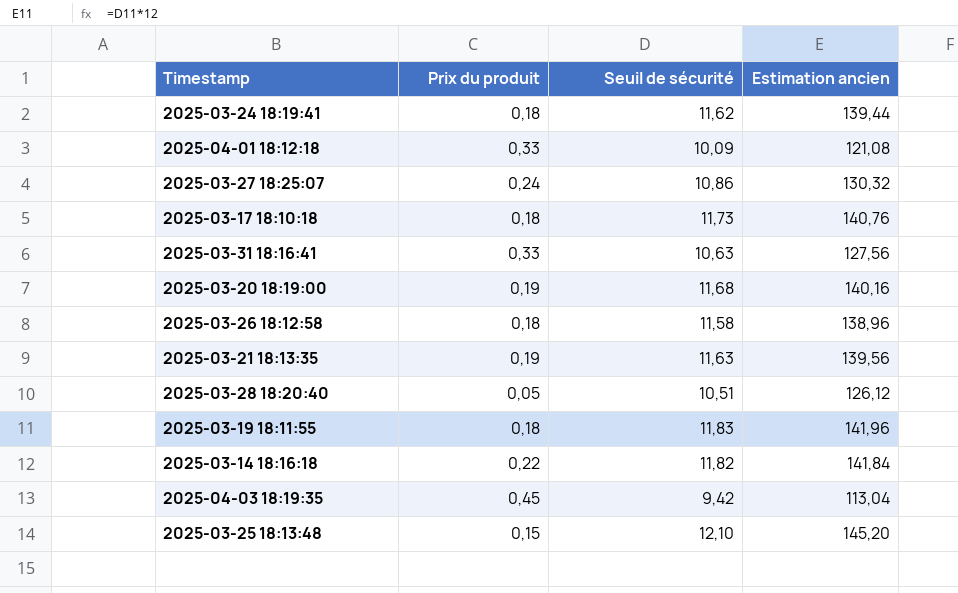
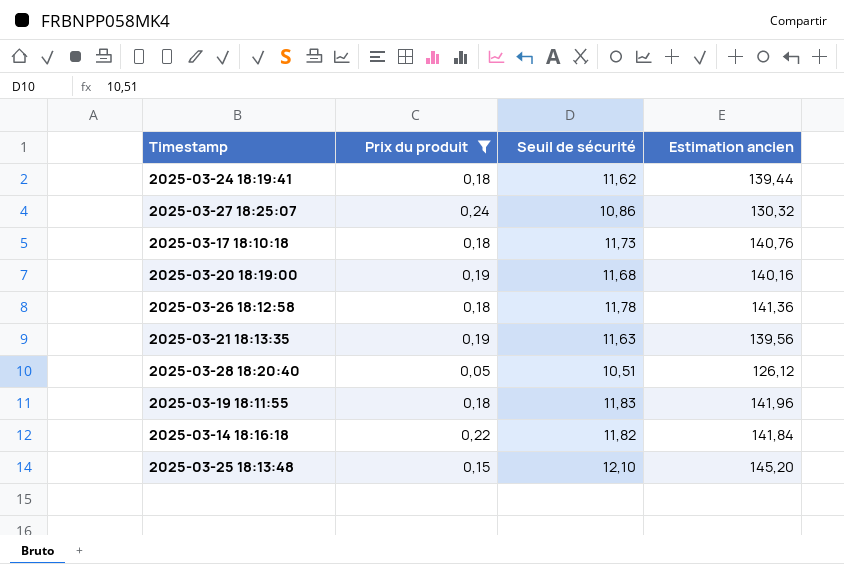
filter: none -> Prix du produit <= 0,24
2025-03-26 18:12:58 | Seuil de sécurité: 11,58 -> 11,78
2025-03-26 18:12:58 | Estimation ancien: 138,96 -> 141,36

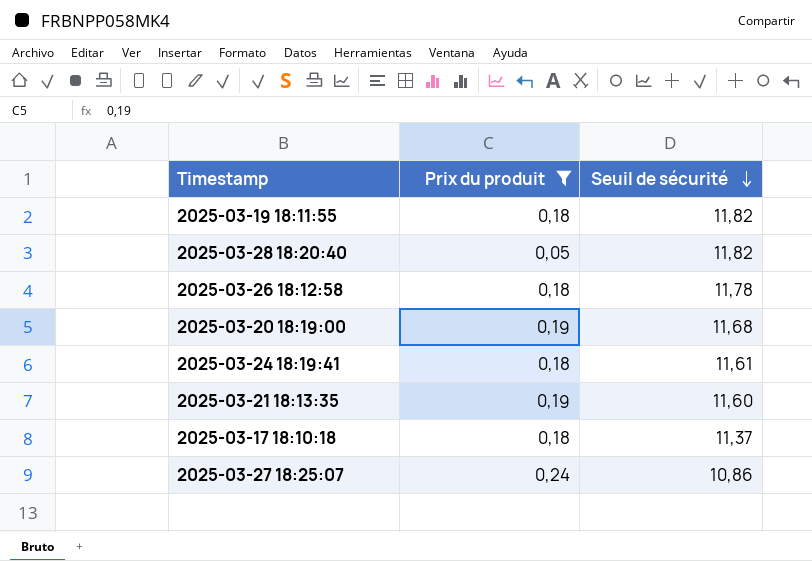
row order: none -> Seuil de sécurité descending
column Estimation ancien | formula: [Seuil de sécurité] * 12 -> none
row 2025-03-14 18:16:18: 0,22 | 11,82 | 141,84 -> none
row 2025-03-25 18:13:48: 0,15 | 12,10 | 145,20 -> none
2025-03-19 18:11:55 | Seuil de sécurité: 11,83 -> 11,82
2025-03-28 18:20:40 | Seuil de sécurité: 10,51 -> 11,82
2025-03-24 18:19:41 | Seuil de sécurité: 11,62 -> 11,61
2025-03-21 18:13:35 | Seuil de sécurité: 11,63 -> 11,60
2025-03-17 18:10:18 | Seuil de sécurité: 11,73 -> 11,37

